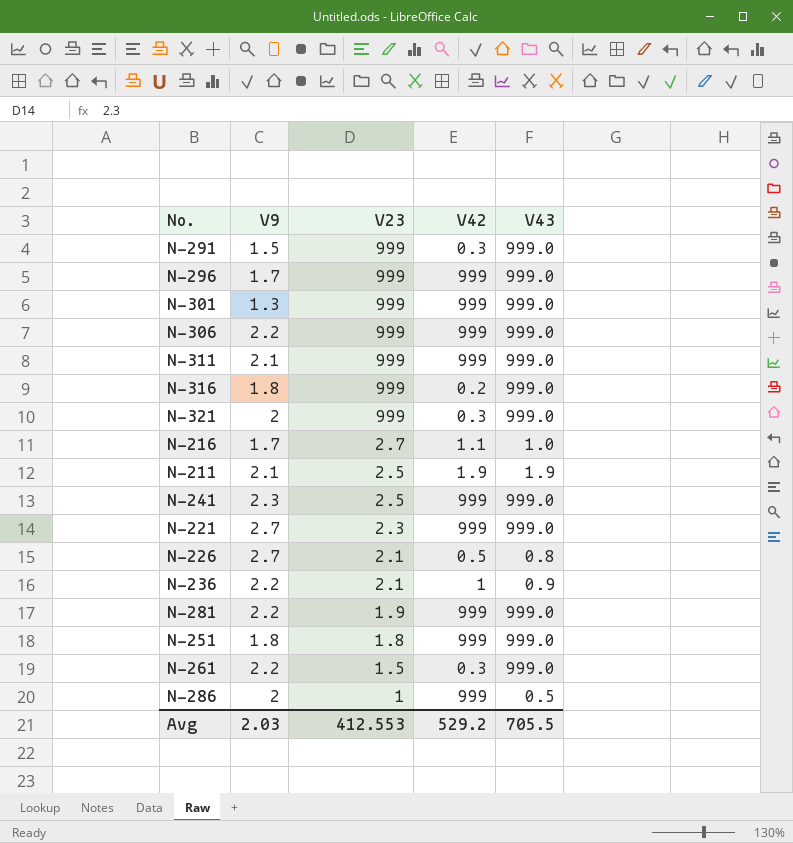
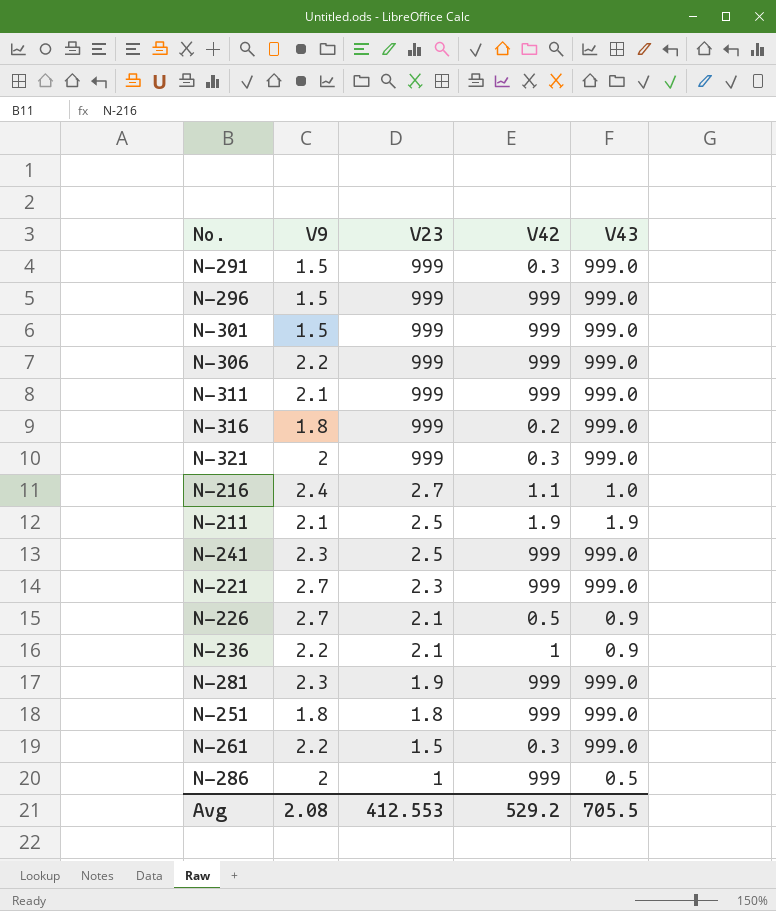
N-296 | V9: 1.7 -> 1.5
N-301 | V9: 1.3 -> 1.5
N-216 | V9: 1.7 -> 2.4
N-226 | V43: 0.8 -> 0.9
N-281 | V9: 2.2 -> 2.3
Avg | V9: 2.03 -> 2.08

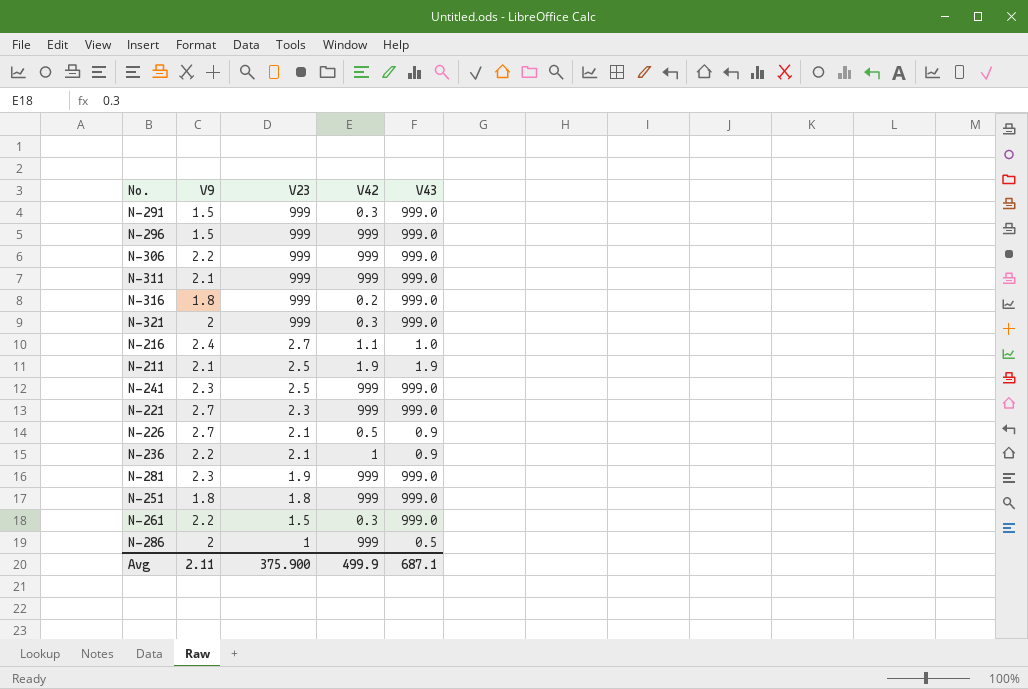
row N-301: 1.5 | 999 | 999 | 999.0 -> none
Avg | V9: 2.08 -> 2.11
Avg | V23: 412.553 -> 375.900
Avg | V42: 529.2 -> 499.9
Avg | V43: 705.5 -> 687.1

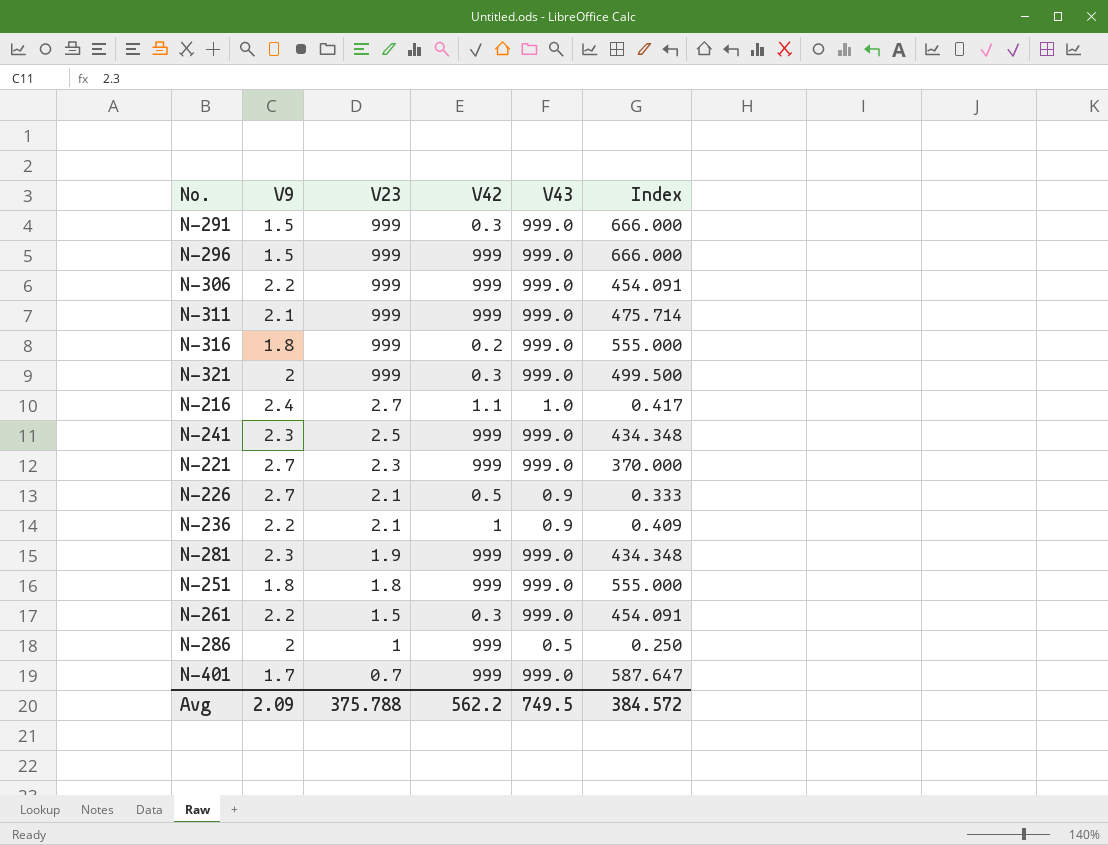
column Index | formula: none -> [V43] / [V9]
row N-211: 2.1 | 2.5 | 1.9 | 1.9 -> none
row N-401: none -> 1.7 | 0.7 | 999 | 999.0 | 587.647
Avg | V9: 2.11 -> 2.09
Avg | V23: 375.900 -> 375.788
Avg | V42: 499.9 -> 562.2
Avg | V43: 687.1 -> 749.5

